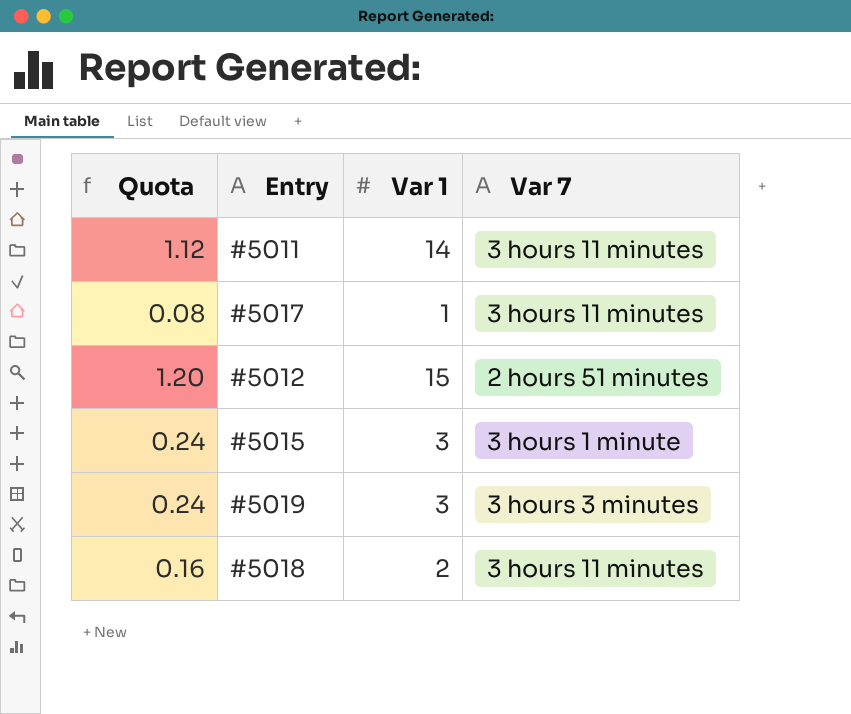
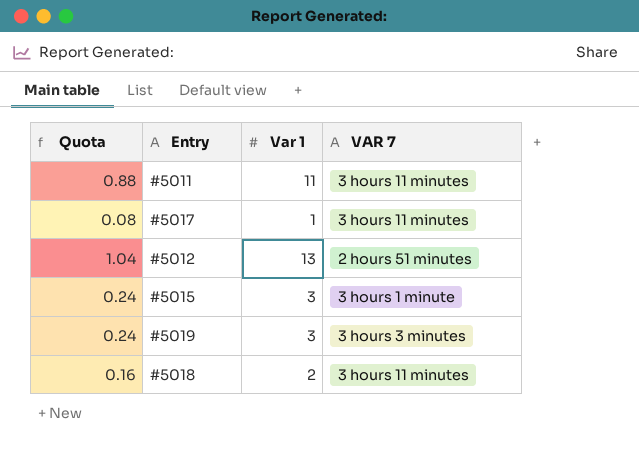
column name: Var 7 -> VAR 7
#5011 | Quota: 1.12 -> 0.88
#5011 | Var 1: 14 -> 11
#5012 | Quota: 1.20 -> 1.04
#5012 | Var 1: 15 -> 13

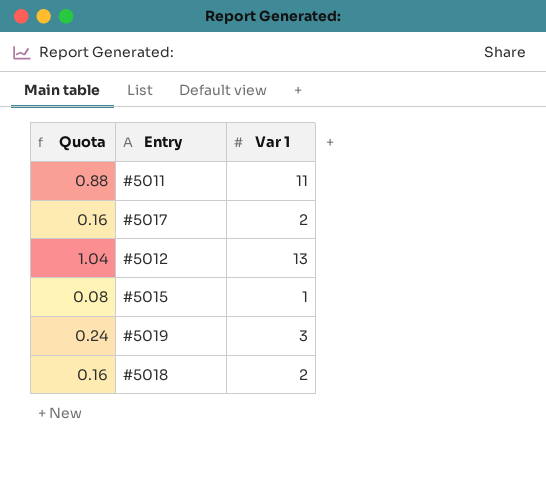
column VAR 7 | position: 4 -> none
#5017 | Quota: 0.08 -> 0.16
#5017 | Var 1: 1 -> 2
#5015 | Quota: 0.24 -> 0.08
#5015 | Var 1: 3 -> 1

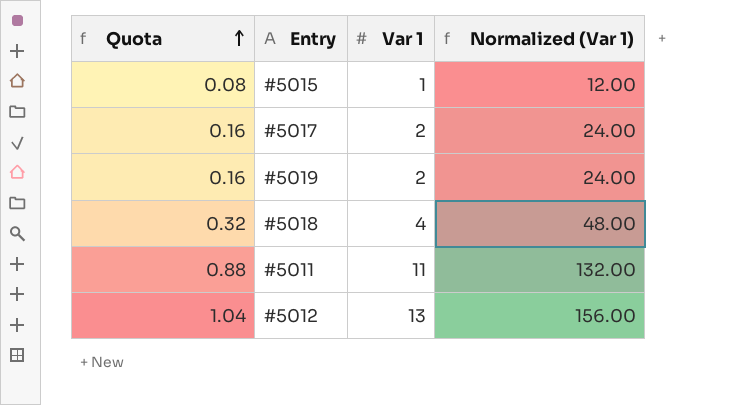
row order: none -> Quota ascending
column Normalized (Var 1) | formula: none -> [Var 1] * 12
#5019 | Quota: 0.24 -> 0.16
#5019 | Var 1: 3 -> 2
#5018 | Quota: 0.16 -> 0.32
#5018 | Var 1: 2 -> 4

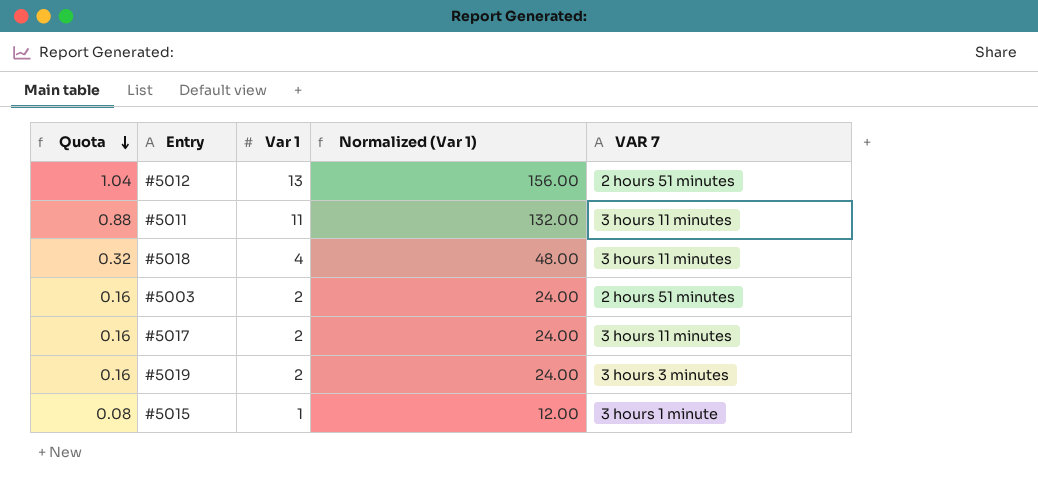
row order: Quota ascending -> Quota descending
column VAR 7 | position: none -> 5
row #5003: none -> 0.16 | 2 | 24.00 | 2 hours 51 minutes

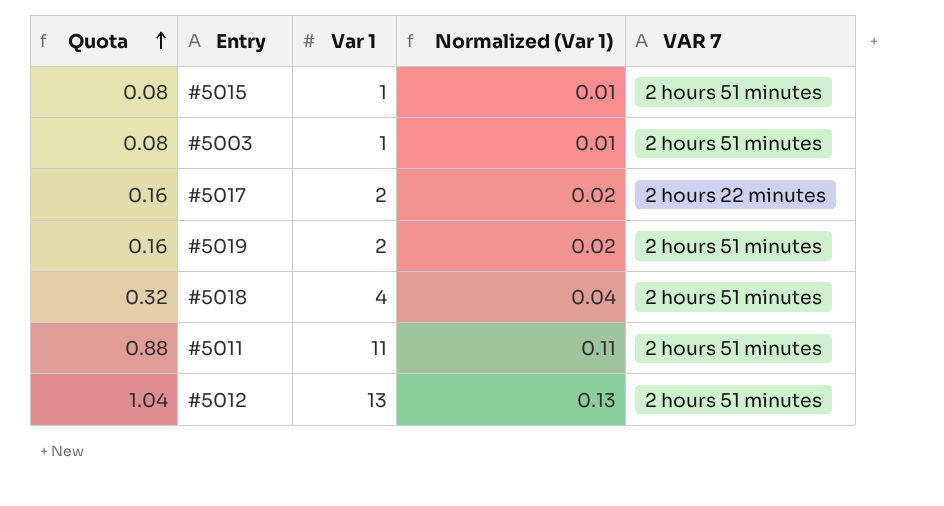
row order: Quota descending -> Quota ascending
column Normalized (Var 1) | formula: [Var 1] * 12 -> [Var 1] * 0.01
#5015 | VAR 7: 3 hours 1 minute -> 2 hours 51 minutes
#5003 | Quota: 0.16 -> 0.08
#5003 | Var 1: 2 -> 1
#5017 | VAR 7: 3 hours 11 minutes -> 2 hours 22 minutes
#5019 | VAR 7: 3 hours 3 minutes -> 2 hours 51 minutes
#5018 | VAR 7: 3 hours 11 minutes -> 2 hours 51 minutes
#5011 | VAR 7: 3 hours 11 minutes -> 2 hours 51 minutes

